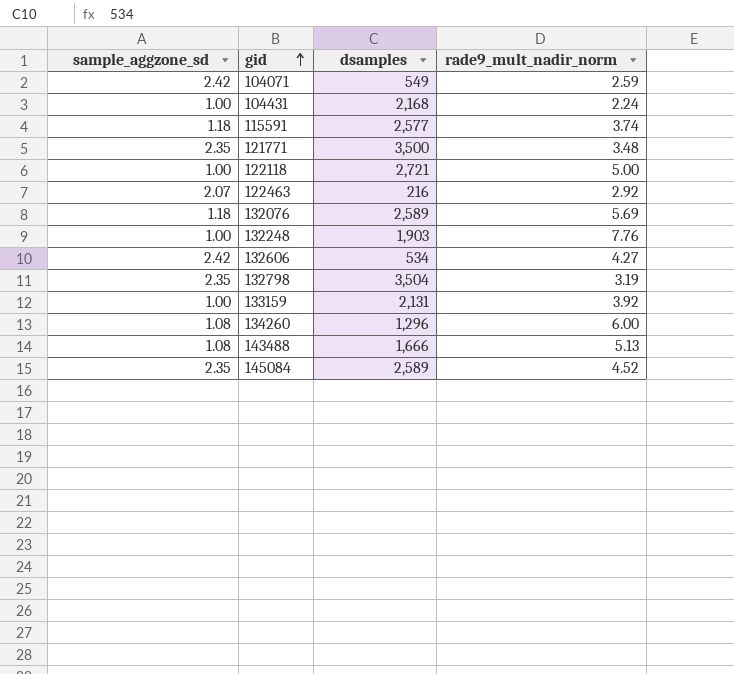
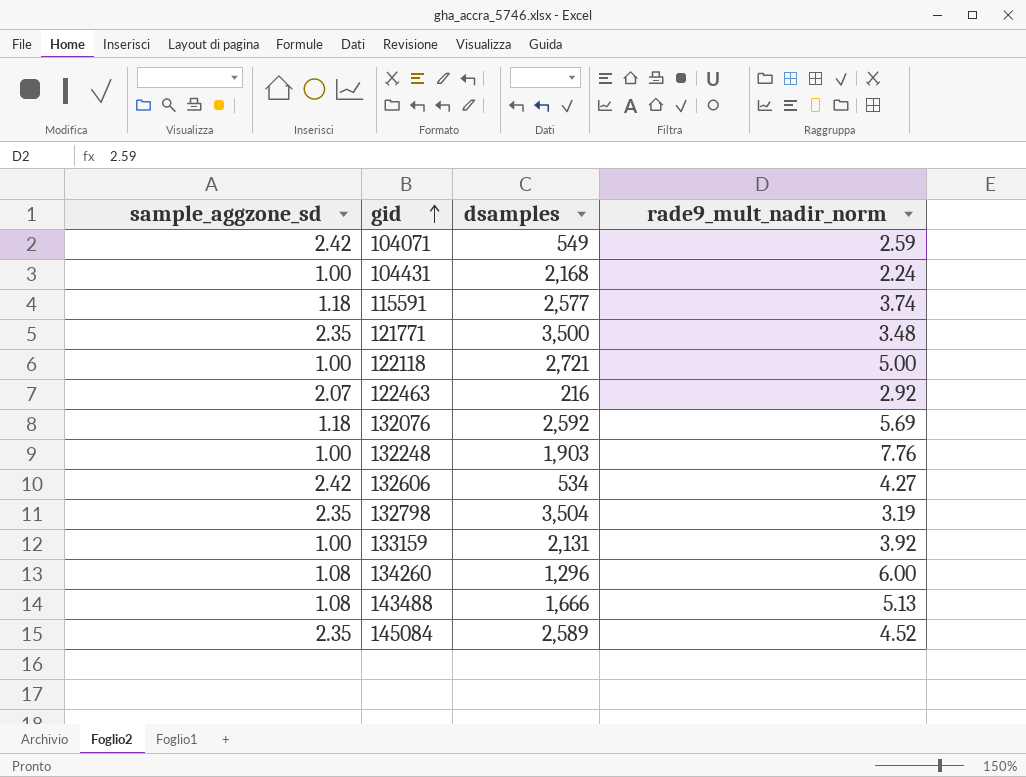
132076 | dsamples: 2,589 -> 2,592

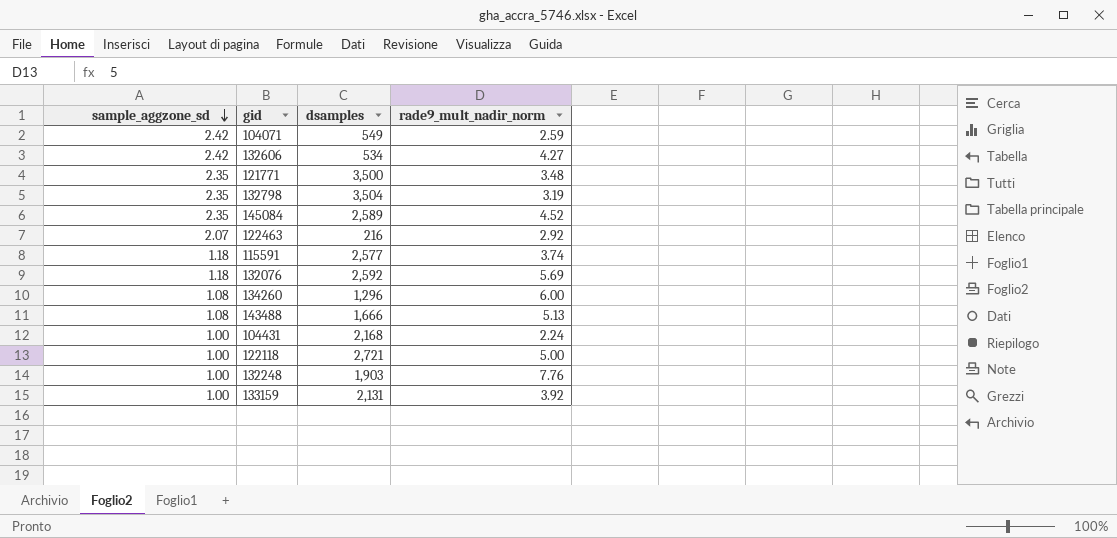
row order: gid ascending -> sample_aggzone_sd descending

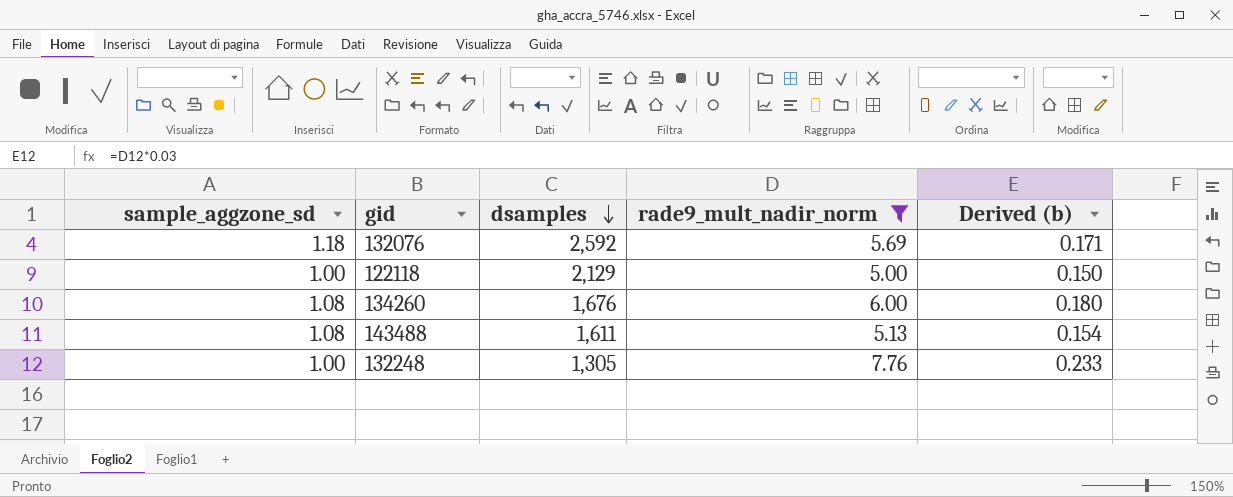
filter: none -> rade9_mult_nadir_norm >= 5.00
row order: sample_aggzone_sd descending -> dsamples descending
column Derived (b) | formula: none -> [rade9_mult_nadir_norm] * 0.03
122118 | dsamples: 2,721 -> 2,129
134260 | dsamples: 1,296 -> 1,676
143488 | dsamples: 1,666 -> 1,611
132248 | dsamples: 1,903 -> 1,305

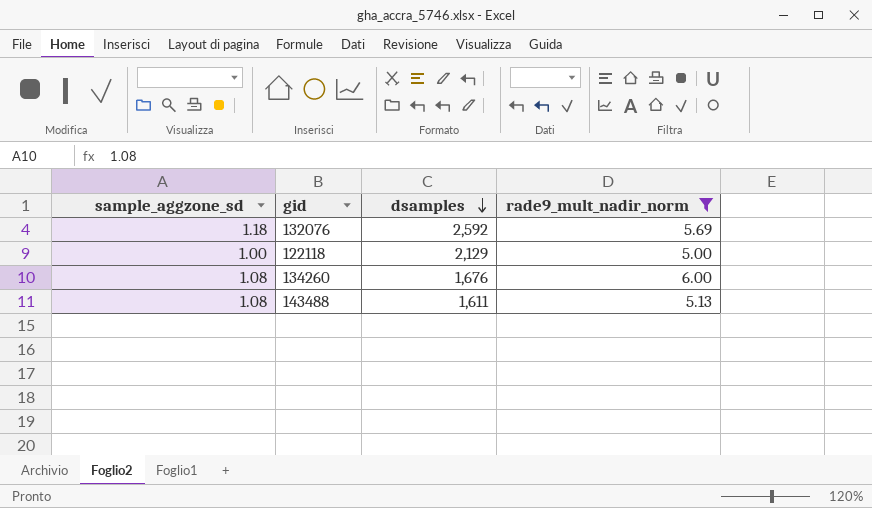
column Derived (b) | formula: [rade9_mult_nadir_norm] * 0.03 -> none
row 132248: 1.00 | 1,305 | 7.76 | 0.233 -> none

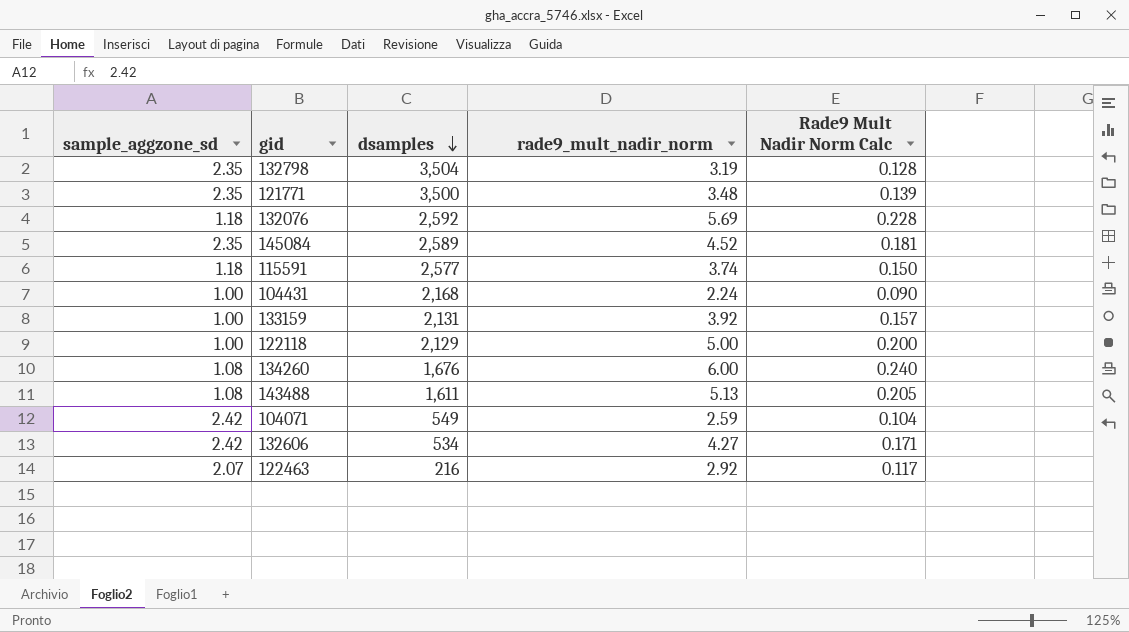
filter: rade9_mult_nadir_norm >= 5.00 -> none
column Rade9 Mult Nadir Norm Calc | formula: none -> [rade9_mult_nadir_norm] * 0.04

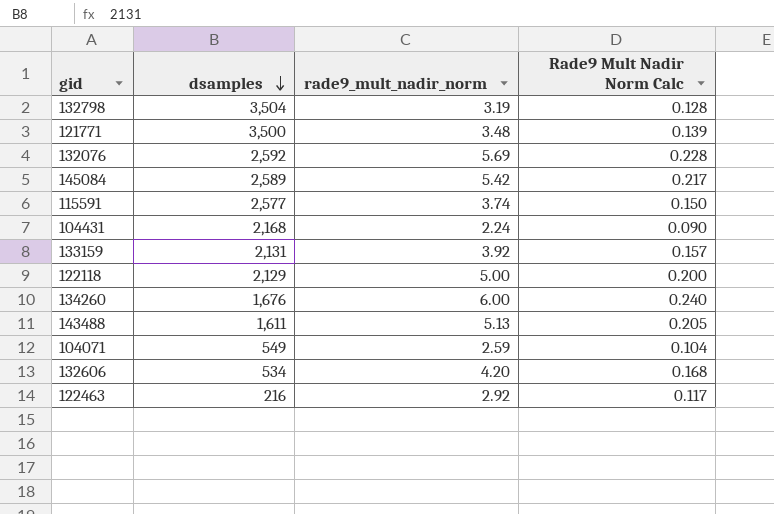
column sample_aggzone_sd | position: 1 -> none
145084 | rade9_mult_nadir_norm: 4.52 -> 5.42
145084 | Rade9 Mult Nadir Norm Calc: 0.181 -> 0.217
132606 | rade9_mult_nadir_norm: 4.27 -> 4.20
132606 | Rade9 Mult Nadir Norm Calc: 0.171 -> 0.168

